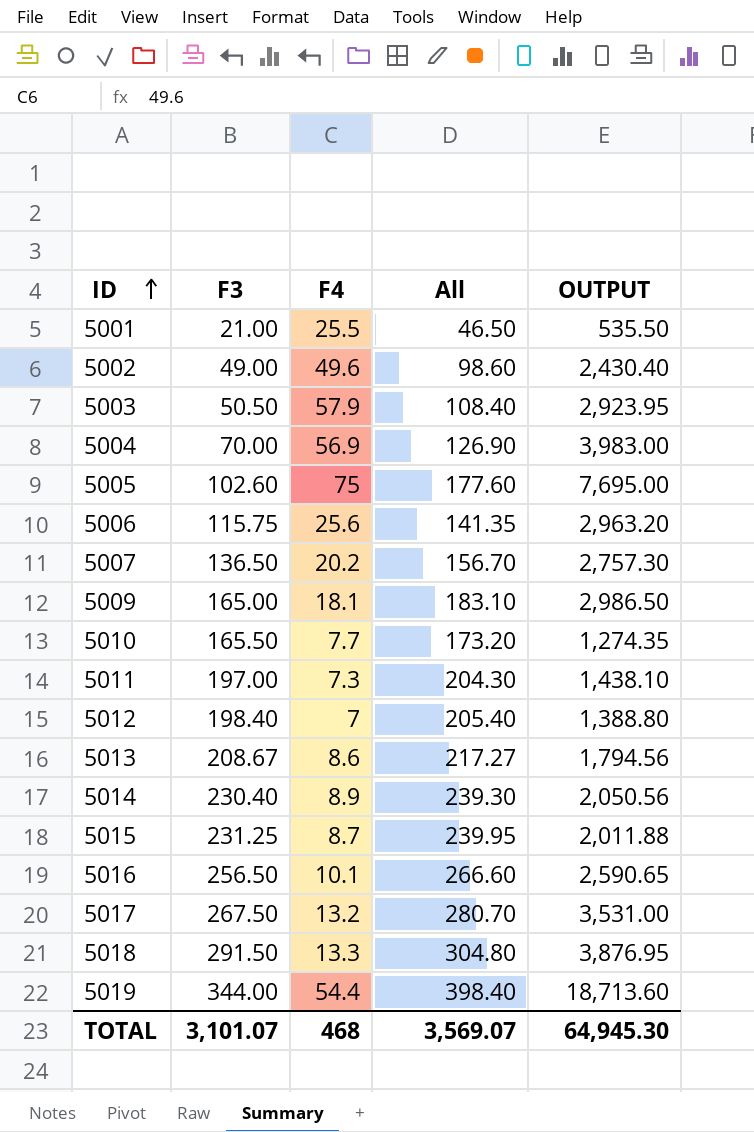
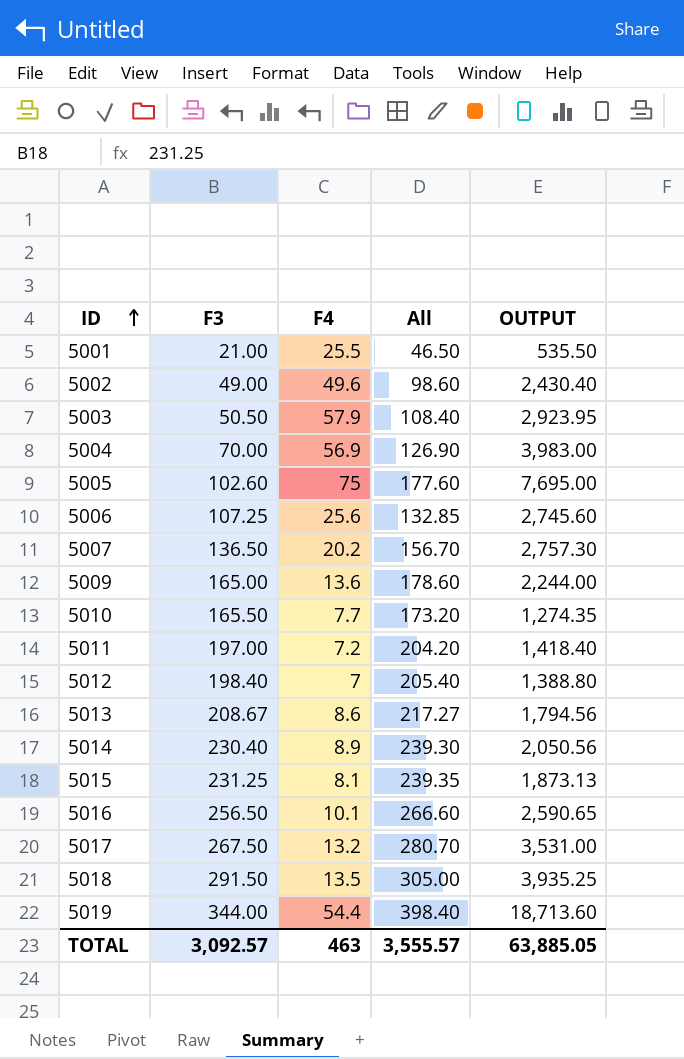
5006 | F3: 115.75 -> 107.25
5006 | All: 141.35 -> 132.85
5006 | OUTPUT: 2,963.20 -> 2,745.60
5009 | F4: 18.1 -> 13.6
5009 | All: 183.10 -> 178.60
5009 | OUTPUT: 2,986.50 -> 2,244.00
5011 | F4: 7.3 -> 7.2
5011 | All: 204.30 -> 204.20
5011 | OUTPUT: 1,438.10 -> 1,418.40
5015 | F4: 8.7 -> 8.1
5015 | All: 239.95 -> 239.35
5015 | OUTPUT: 2,011.88 -> 1,873.13
5018 | F4: 13.3 -> 13.5
5018 | All: 304.80 -> 305.00
5018 | OUTPUT: 3,876.95 -> 3,935.25
TOTAL | F3: 3,101.07 -> 3,092.57
TOTAL | F4: 468 -> 463
TOTAL | All: 3,569.07 -> 3,555.57
TOTAL | OUTPUT: 64,945.30 -> 63,885.05

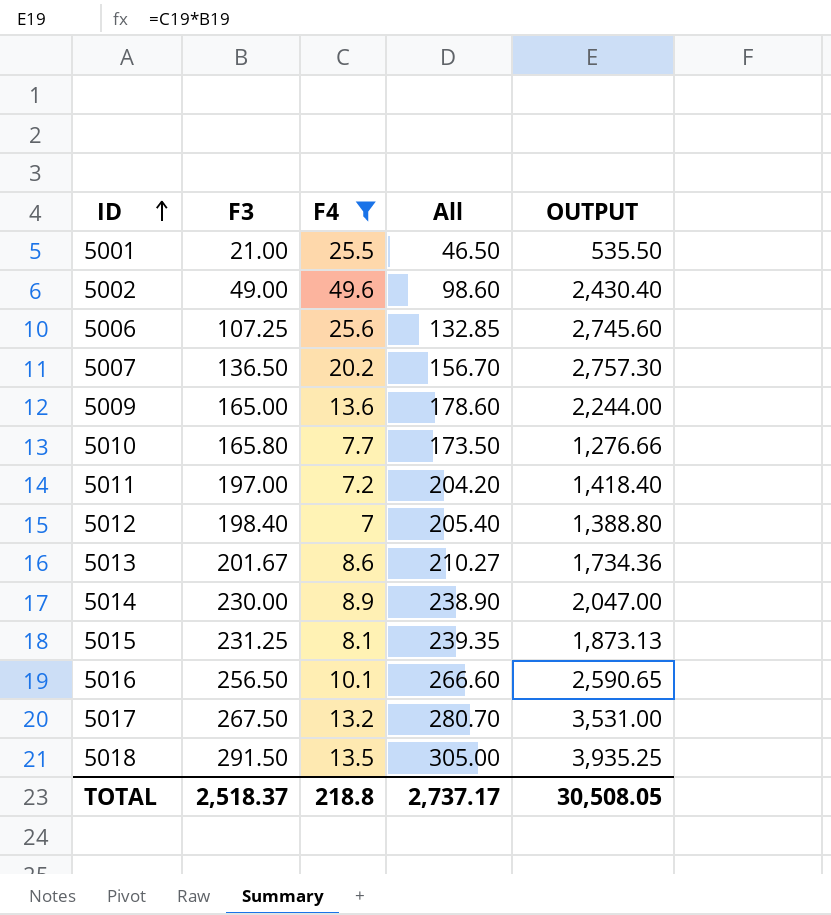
filter: none -> F4 <= 49.6
5010 | F3: 165.50 -> 165.80
5010 | All: 173.20 -> 173.50
5010 | OUTPUT: 1,274.35 -> 1,276.66
5013 | F3: 208.67 -> 201.67
5013 | All: 217.27 -> 210.27
5013 | OUTPUT: 1,794.56 -> 1,734.36
5014 | F3: 230.40 -> 230.00
5014 | All: 239.30 -> 238.90
5014 | OUTPUT: 2,050.56 -> 2,047.00
TOTAL | F3: 3,092.57 -> 2,518.37
TOTAL | F4: 463 -> 218.8
TOTAL | All: 3,555.57 -> 2,737.17
TOTAL | OUTPUT: 63,885.05 -> 30,508.05

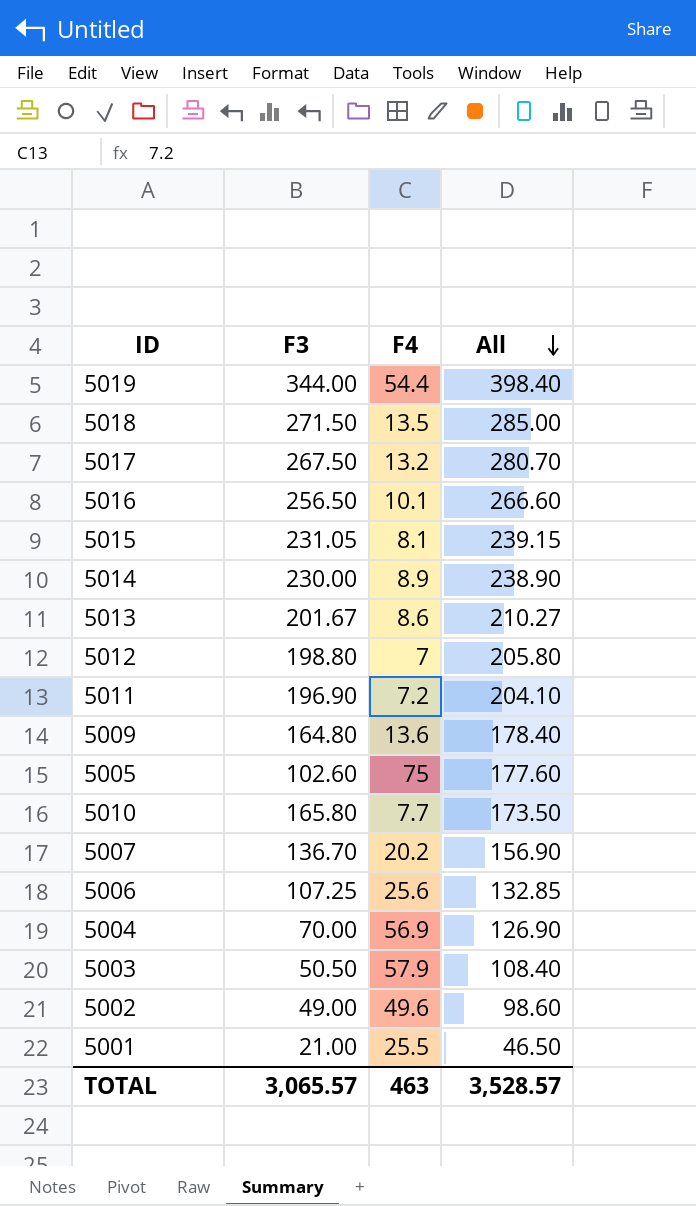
filter: F4 <= 49.6 -> none
row order: ID ascending -> All descending
column OUTPUT | formula: [F3] * [F4] -> none
5018 | F3: 291.50 -> 271.50
5018 | All: 305.00 -> 285.00
5015 | F3: 231.25 -> 231.05
5015 | All: 239.35 -> 239.15
5012 | F3: 198.40 -> 198.80
5012 | All: 205.40 -> 205.80
5011 | F3: 197.00 -> 196.90
5011 | All: 204.20 -> 204.10
5009 | F3: 165.00 -> 164.80
5009 | All: 178.60 -> 178.40
5007 | F3: 136.50 -> 136.70
5007 | All: 156.70 -> 156.90
TOTAL | F3: 2,518.37 -> 3,065.57
TOTAL | F4: 218.8 -> 463
TOTAL | All: 2,737.17 -> 3,528.57

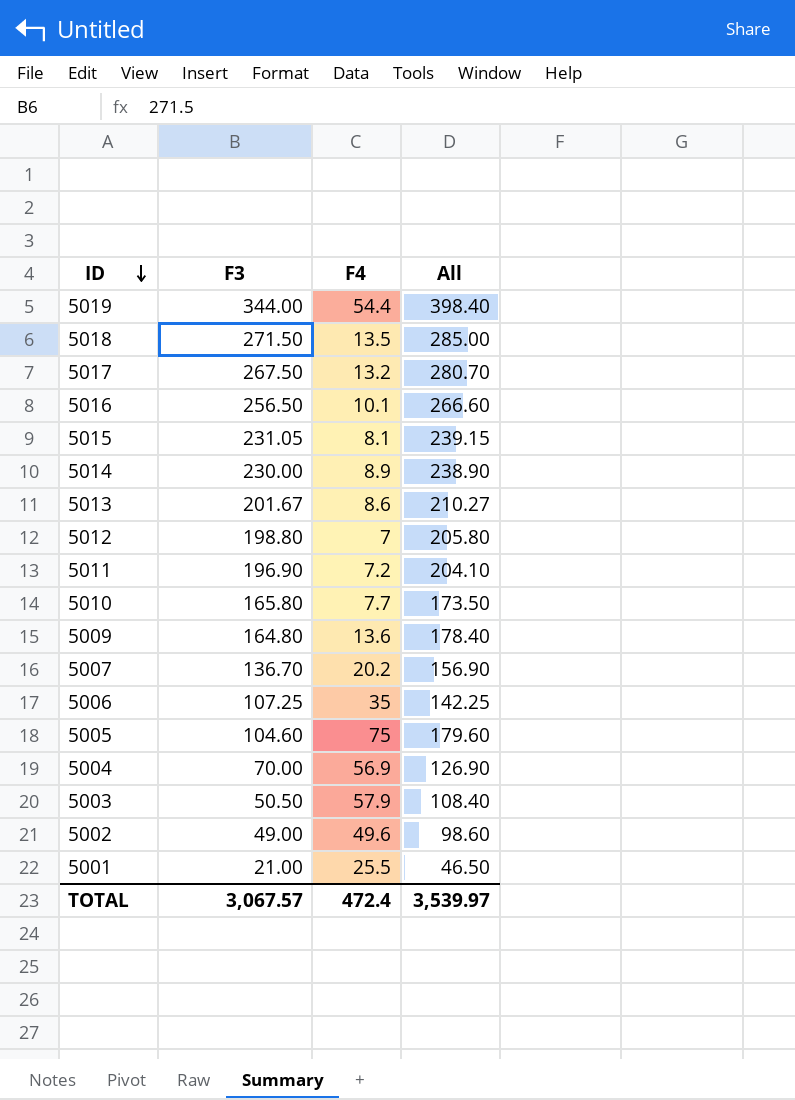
row order: All descending -> ID descending
5006 | F4: 25.6 -> 35
5006 | All: 132.85 -> 142.25
5005 | F3: 102.60 -> 104.60
5005 | All: 177.60 -> 179.60
TOTAL | F3: 3,065.57 -> 3,067.57
TOTAL | F4: 463 -> 472.4
TOTAL | All: 3,528.57 -> 3,539.97

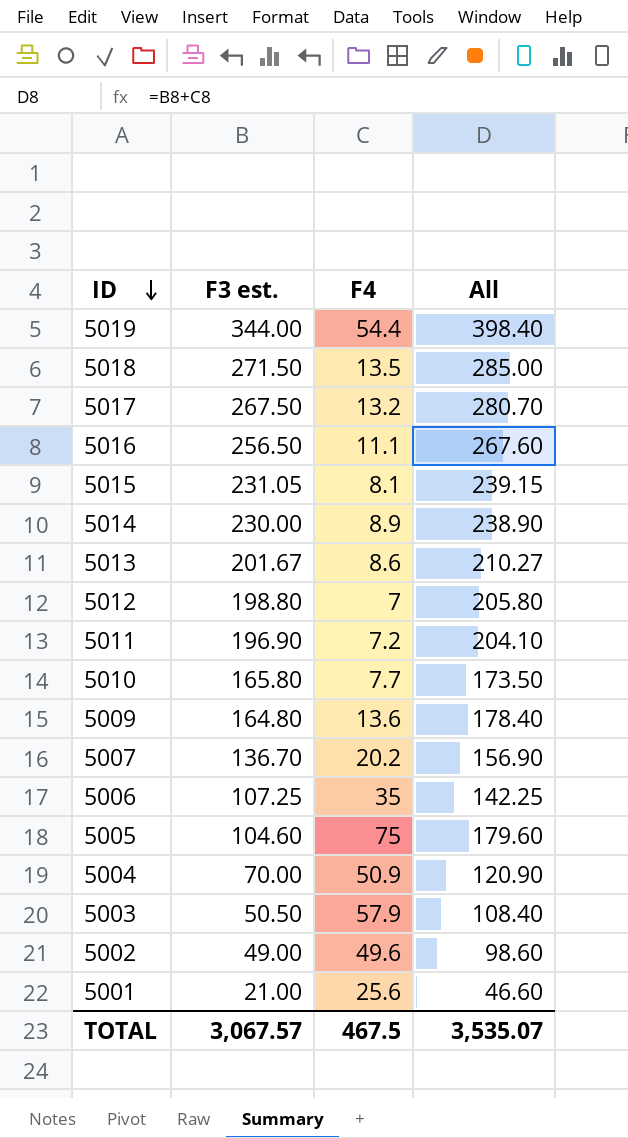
column name: F3 -> F3 est.
5016 | F4: 10.1 -> 11.1
5016 | All: 266.60 -> 267.60
5004 | F4: 56.9 -> 50.9
5004 | All: 126.90 -> 120.90
5001 | F4: 25.5 -> 25.6
5001 | All: 46.50 -> 46.60
TOTAL | F4: 472.4 -> 467.5
TOTAL | All: 3,539.97 -> 3,535.07

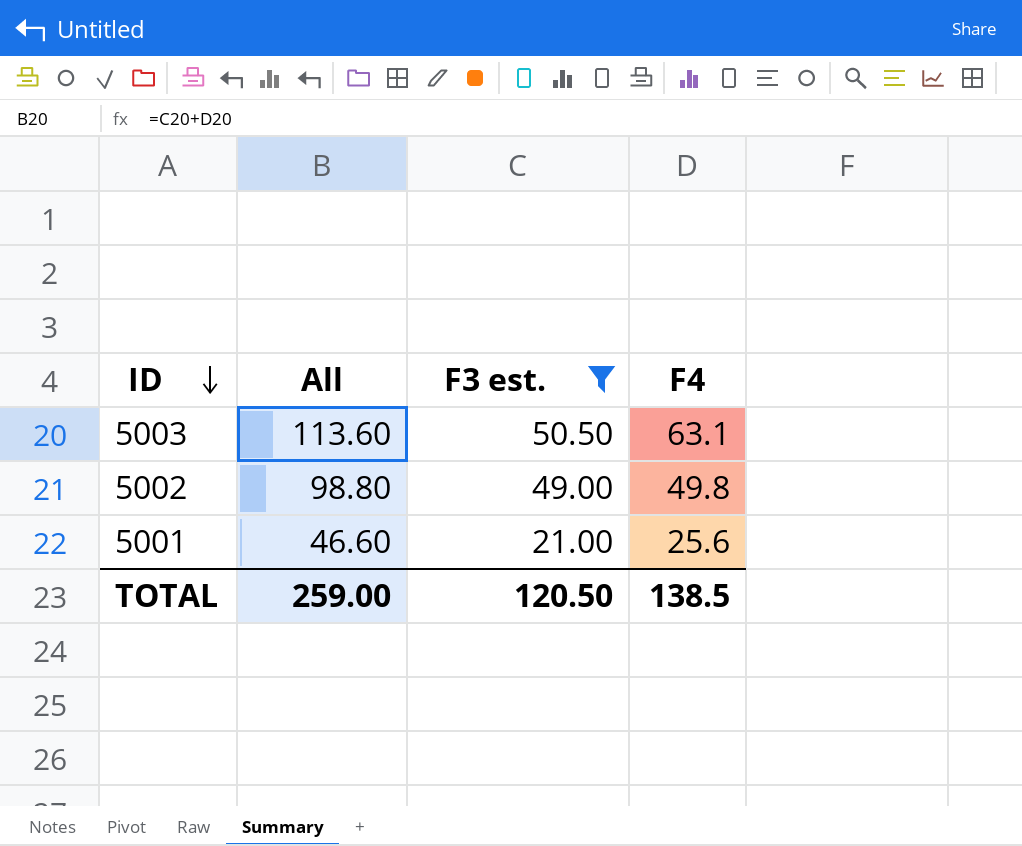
filter: none -> F3 est. <= 50.50
column All | position: 4 -> 2
5003 | All: 108.40 -> 113.60
5003 | F4: 57.9 -> 63.1
5002 | All: 98.60 -> 98.80
5002 | F4: 49.6 -> 49.8
TOTAL | All: 3,535.07 -> 259.00
TOTAL | F3 est.: 3,067.57 -> 120.50
TOTAL | F4: 467.5 -> 138.5

